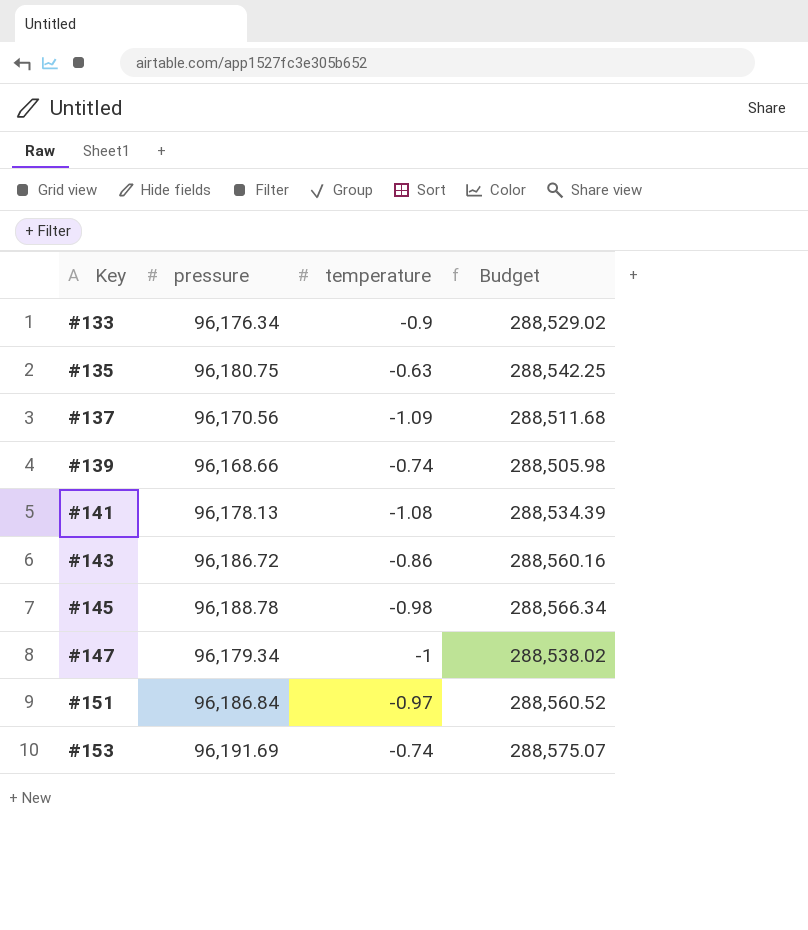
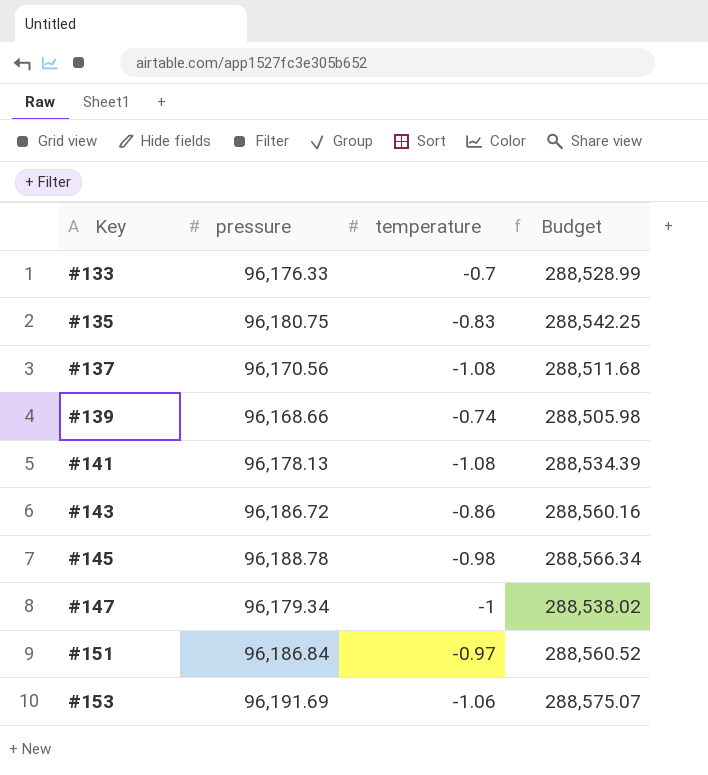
#133 | pressure: 96,176.34 -> 96,176.33
#133 | temperature: -0.9 -> -0.7
#133 | Budget: 288,529.02 -> 288,528.99
#135 | temperature: -0.63 -> -0.83
#137 | temperature: -1.09 -> -1.08
#153 | temperature: -0.74 -> -1.06

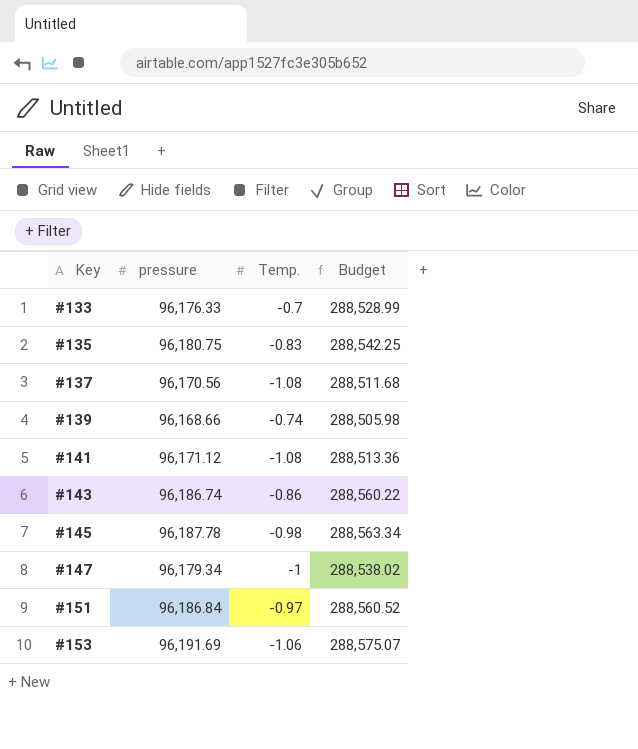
column name: temperature -> Temp.
#141 | pressure: 96,178.13 -> 96,171.12
#141 | Budget: 288,534.39 -> 288,513.36
#143 | pressure: 96,186.72 -> 96,186.74
#143 | Budget: 288,560.16 -> 288,560.22
#145 | pressure: 96,188.78 -> 96,187.78
#145 | Budget: 288,566.34 -> 288,563.34

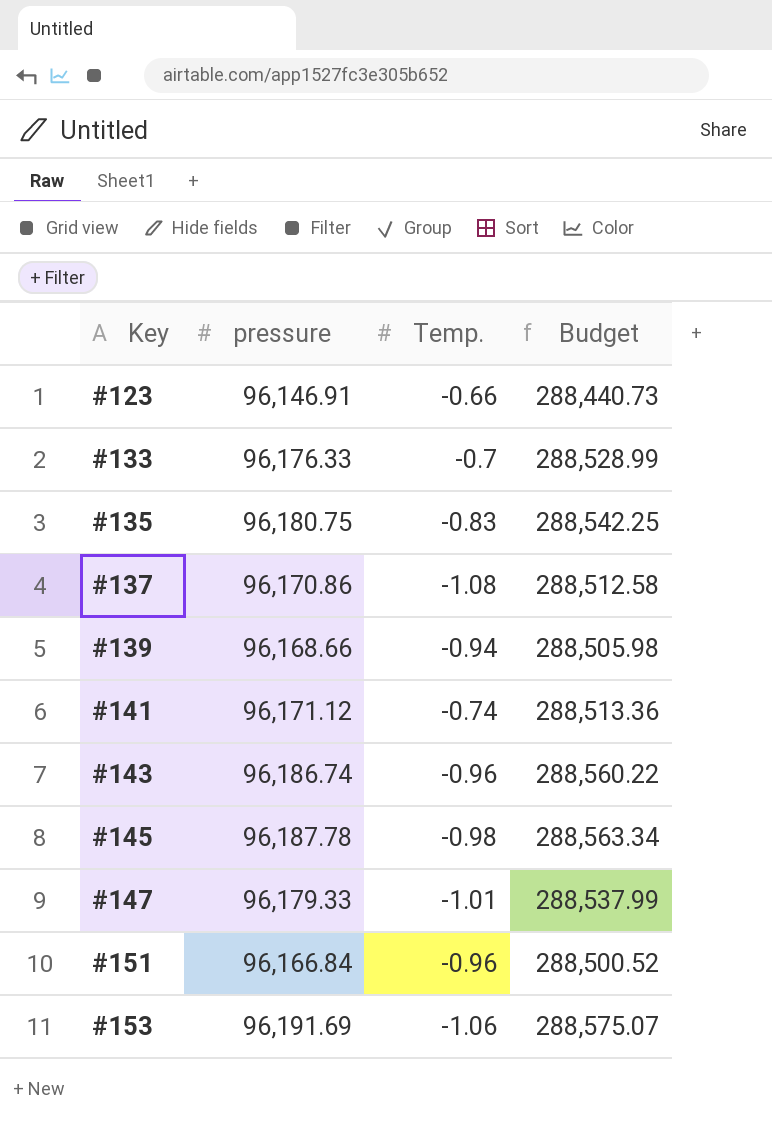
row #123: none -> 96,146.91 | -0.66 | 288,440.73
#137 | pressure: 96,170.56 -> 96,170.86
#137 | Budget: 288,511.68 -> 288,512.58
#139 | Temp.: -0.74 -> -0.94
#141 | Temp.: -1.08 -> -0.74
#143 | Temp.: -0.86 -> -0.96
#147 | pressure: 96,179.34 -> 96,179.33
#147 | Temp.: -1 -> -1.01
#147 | Budget: 288,538.02 -> 288,537.99
#151 | pressure: 96,186.84 -> 96,166.84
#151 | Temp.: -0.97 -> -0.96
#151 | Budget: 288,560.52 -> 288,500.52

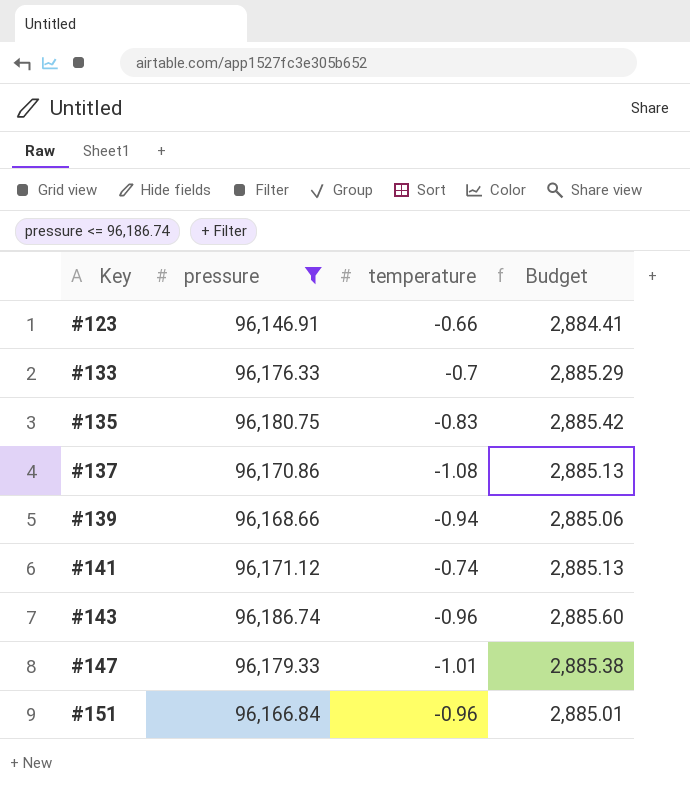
filter: none -> pressure <= 96,186.74
column name: Temp. -> temperature
column Budget | formula: [pressure] * 3 -> [pressure] * 0.03

